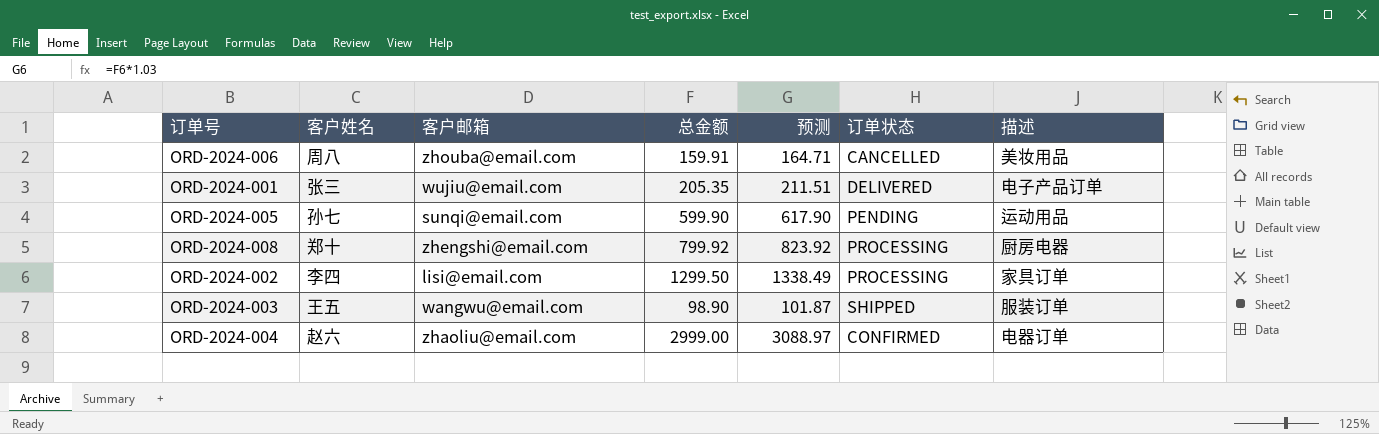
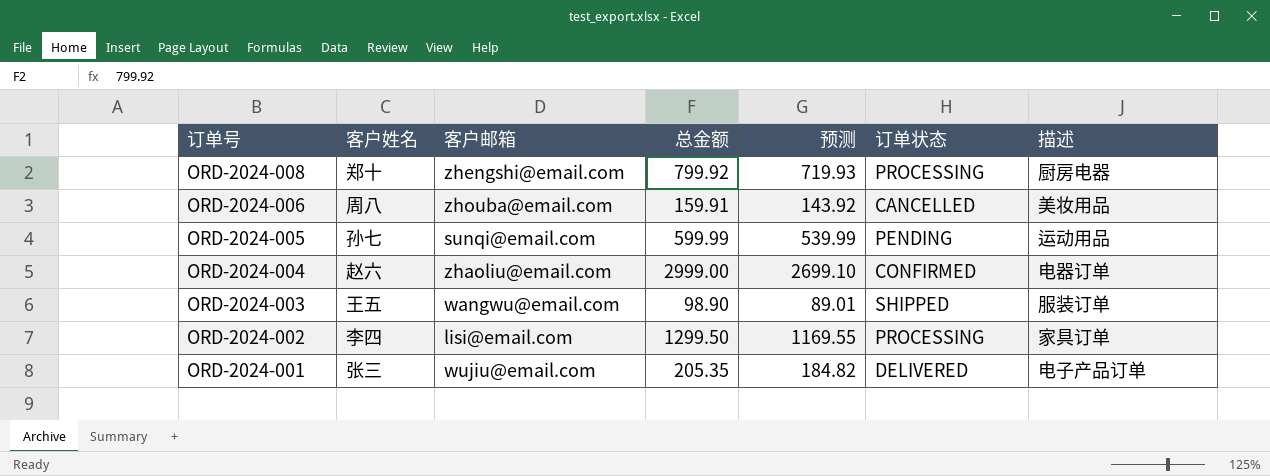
row order: none -> 订单号 descending
column 预测 | formula: [总金额] * 1.03 -> [总金额] * 0.9
ORD-2024-005 | 总金额: 599.90 -> 599.99

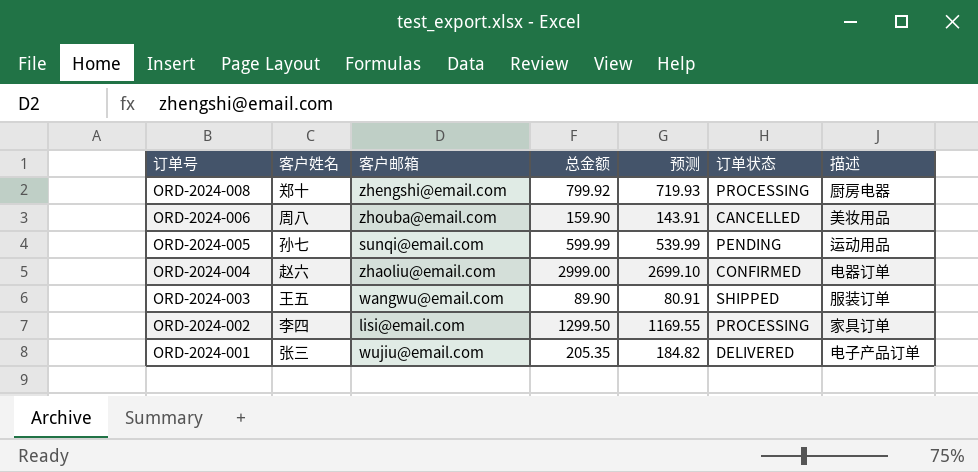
ORD-2024-006 | 总金额: 159.91 -> 159.90
ORD-2024-006 | 预测: 143.92 -> 143.91
ORD-2024-003 | 总金额: 98.90 -> 89.90
ORD-2024-003 | 预测: 89.01 -> 80.91

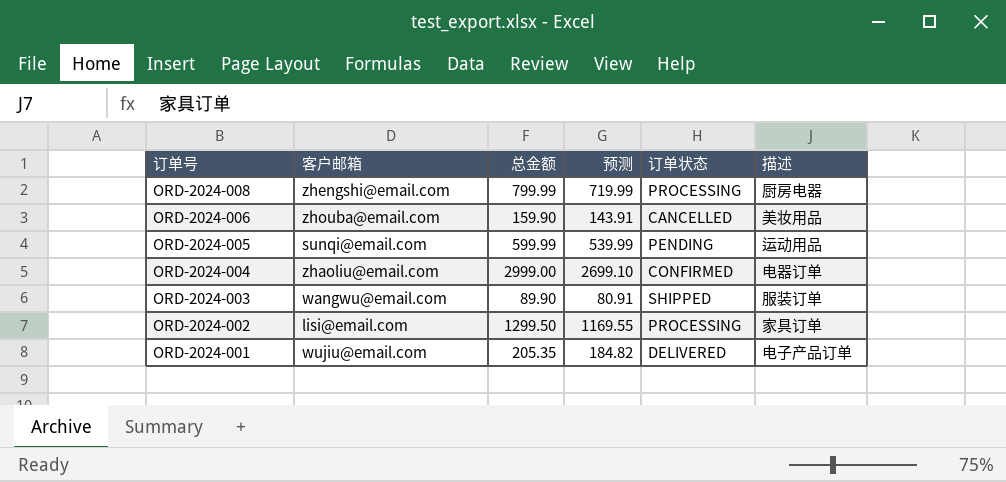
column 客户姓名 | position: 2 -> none
ORD-2024-008 | 总金额: 799.92 -> 799.99
ORD-2024-008 | 预测: 719.93 -> 719.99

